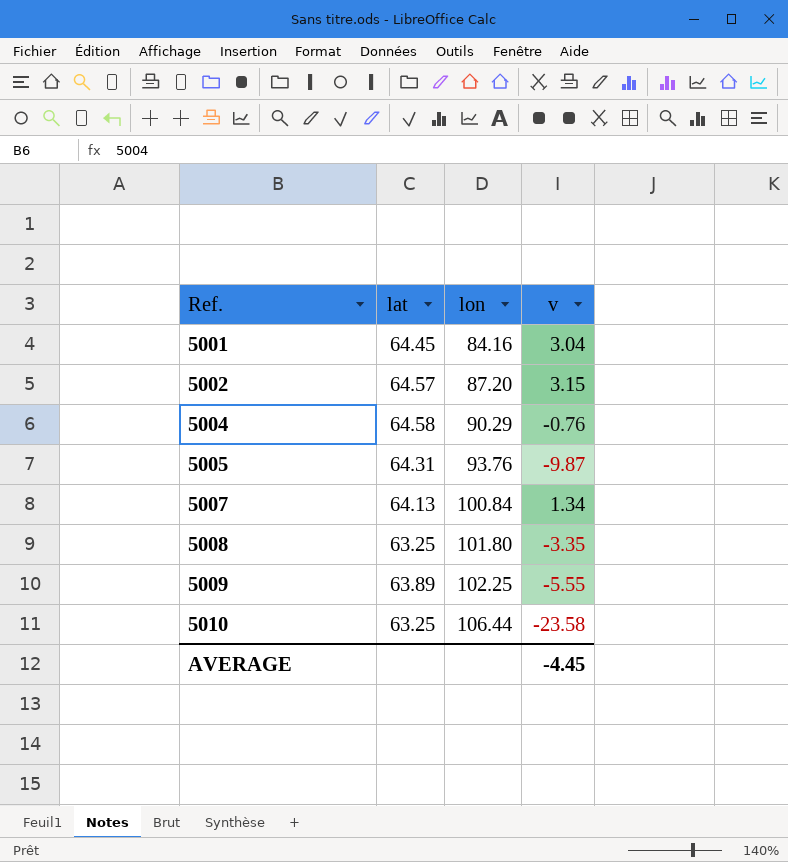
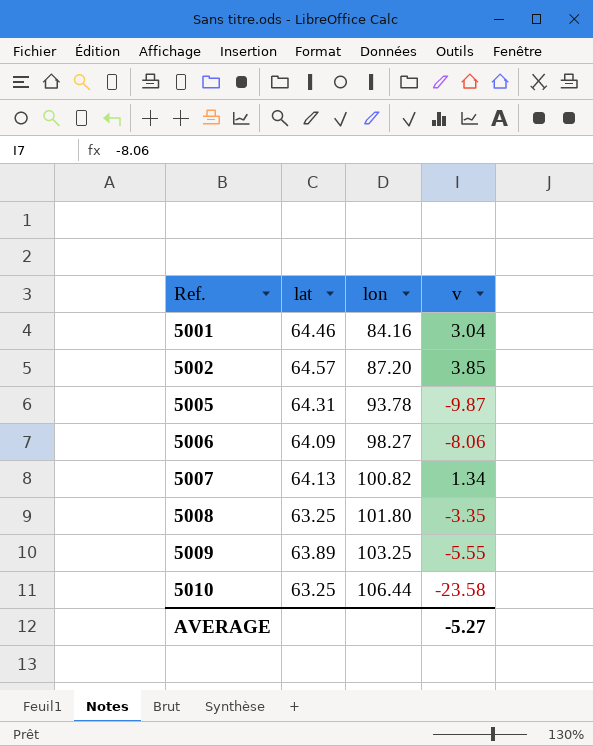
row 5004: 64.58 | 90.29 | -0.76 -> none
5001 | lat: 64.45 -> 64.46
5002 | v: 3.15 -> 3.85
5005 | lon: 93.76 -> 93.78
row 5006: none -> 64.09 | 98.27 | -8.06
5007 | lon: 100.84 -> 100.82
5009 | lon: 102.25 -> 103.25
AVERAGE | v: -4.45 -> -5.27

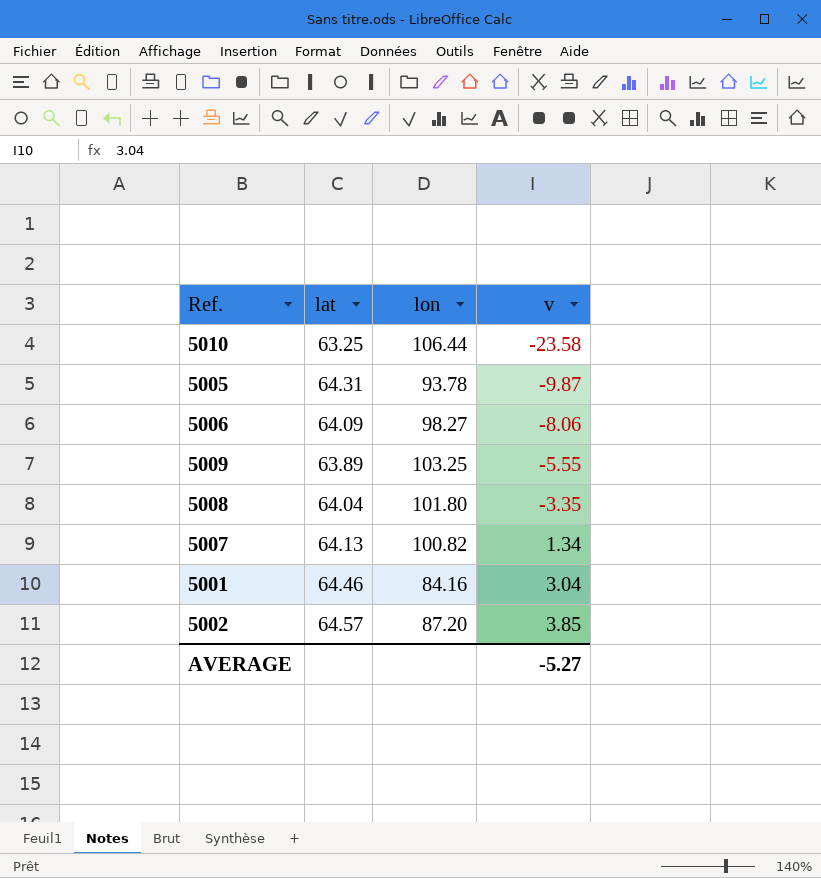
row order: Ref. ascending -> v ascending
5008 | lat: 63.25 -> 64.04

